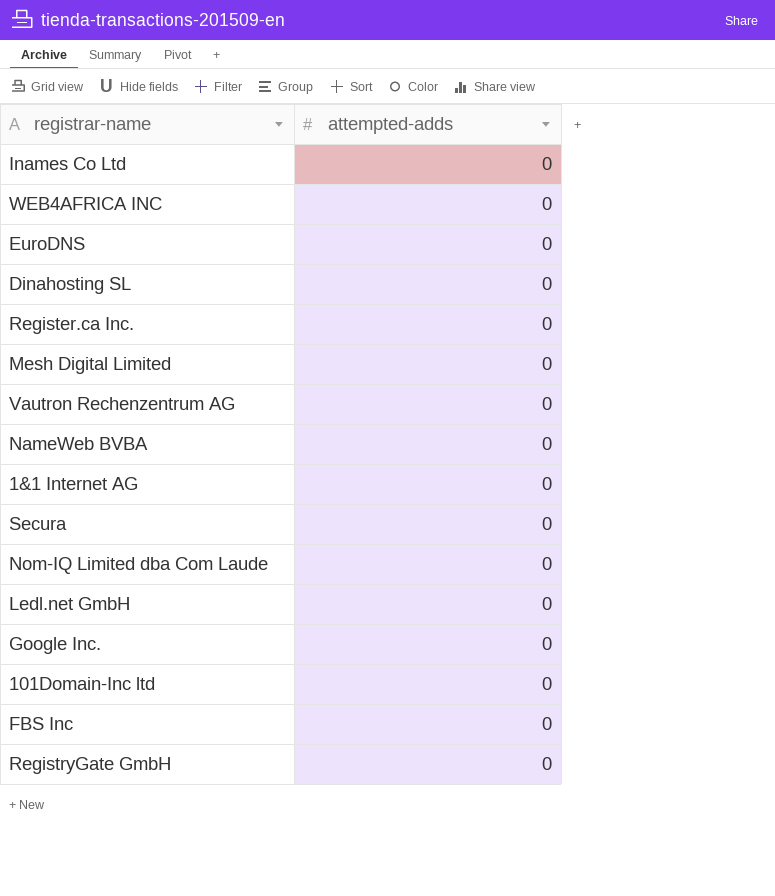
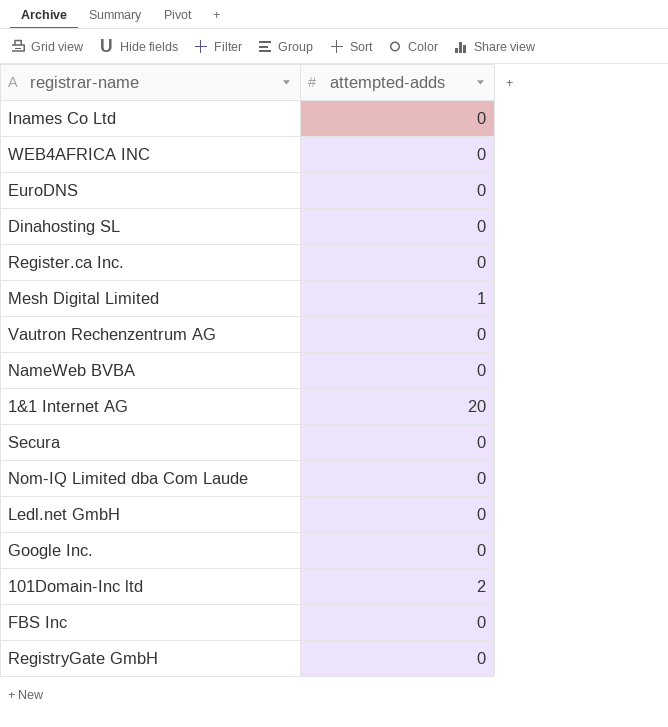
Mesh Digital Limited | attempted-adds: 0 -> 1
1&1 Internet AG | attempted-adds: 0 -> 20
101Domain-Inc ltd | attempted-adds: 0 -> 2

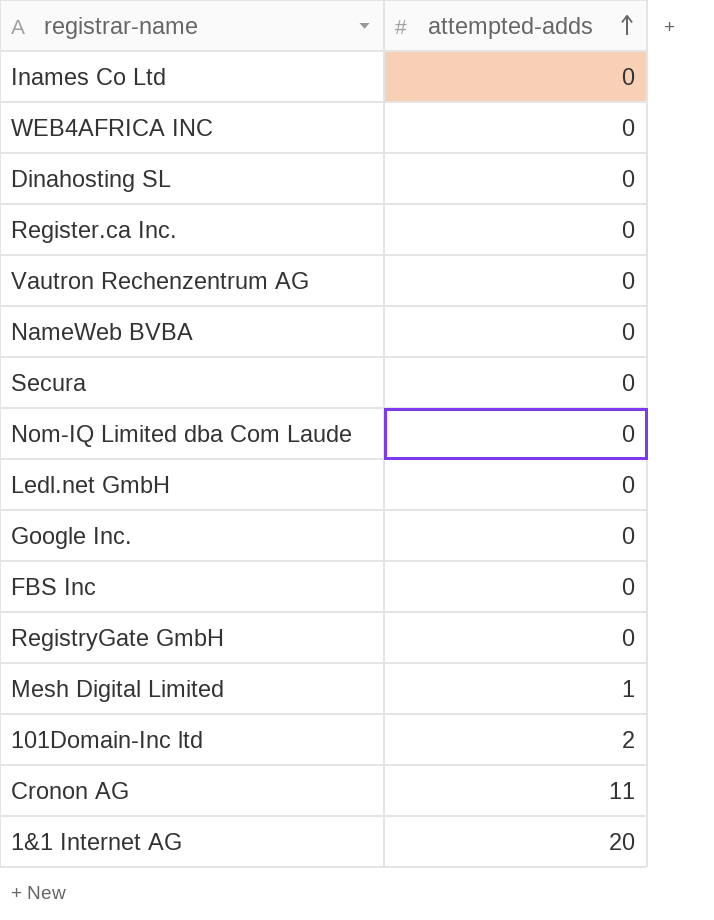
row order: none -> attempted-adds ascending
row EuroDNS: 0 -> none
row Cronon AG: none -> 11

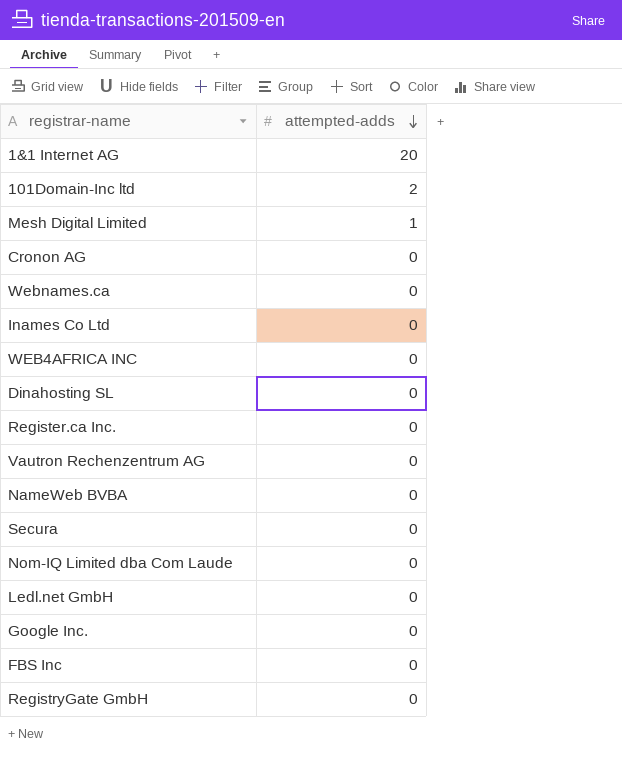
row order: attempted-adds ascending -> attempted-adds descending
Cronon AG | attempted-adds: 11 -> 0
row Webnames.ca: none -> 0

